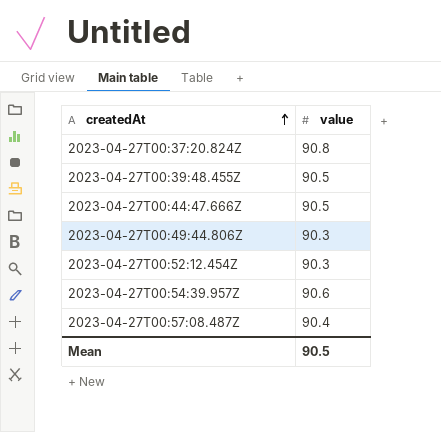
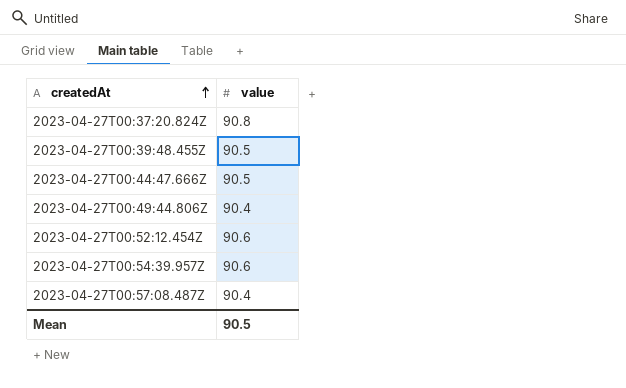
2023-04-27T00:49:44.806Z | value: 90.3 -> 90.4
2023-04-27T00:52:12.454Z | value: 90.3 -> 90.6

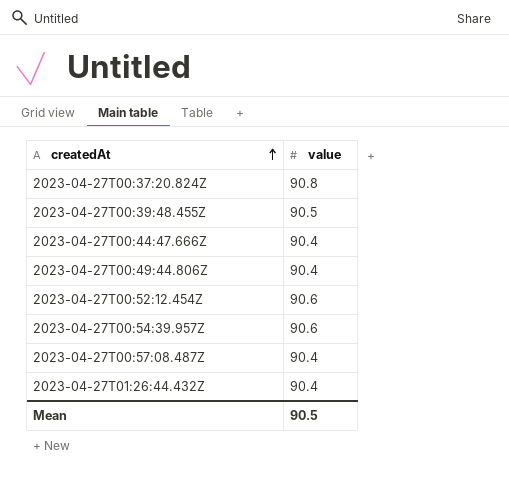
2023-04-27T00:44:47.666Z | value: 90.5 -> 90.4
row 2023-04-27T01:26:44.432Z: none -> 90.4

